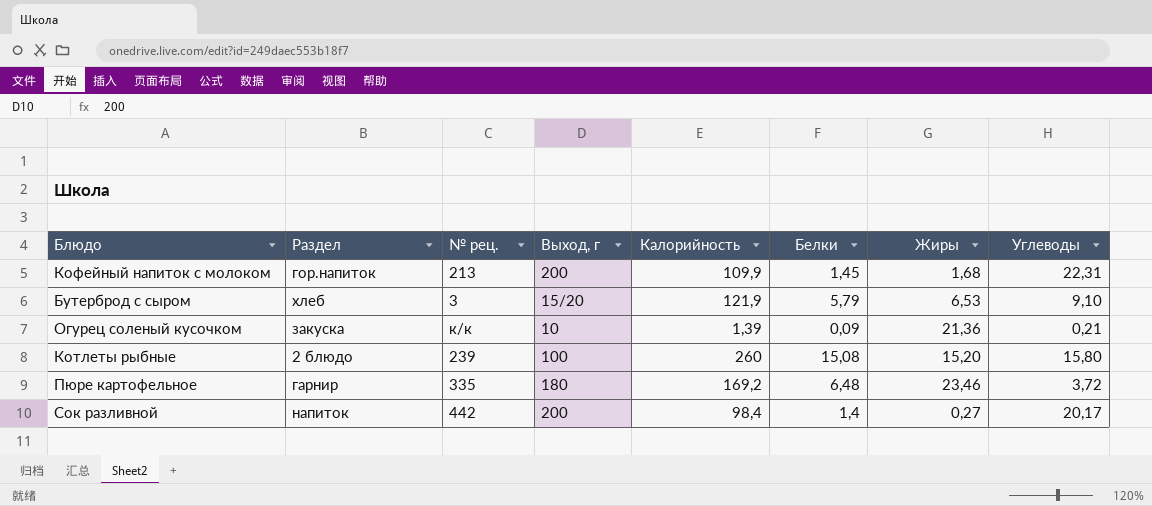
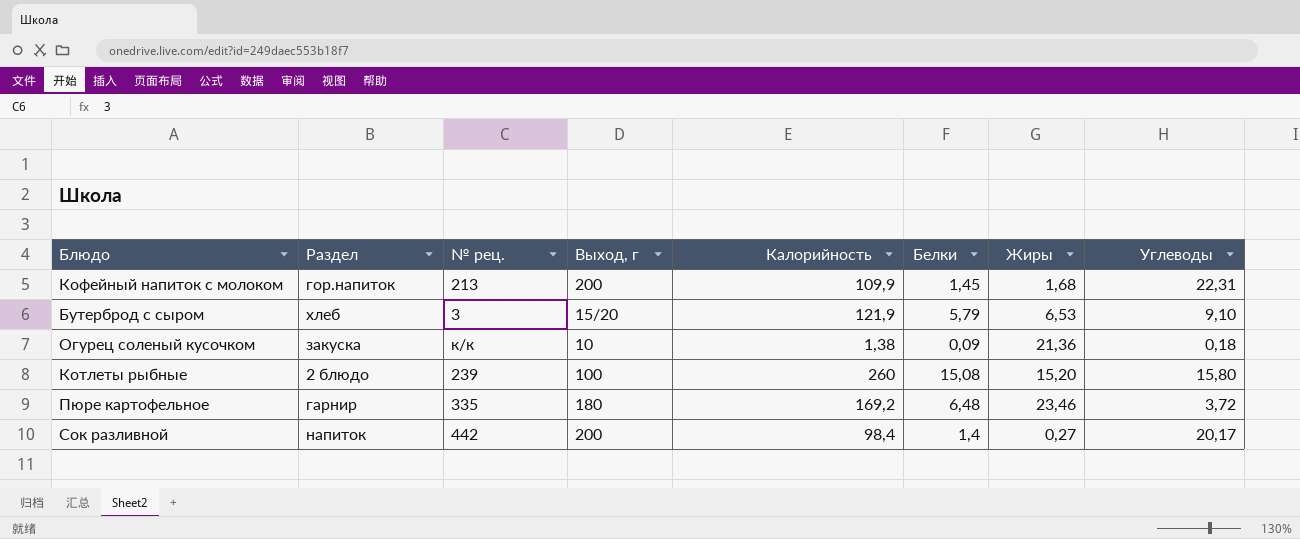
Огурец соленый кусочком | Калорийность: 1,39 -> 1,38
Огурец соленый кусочком | Углеводы: 0,21 -> 0,18

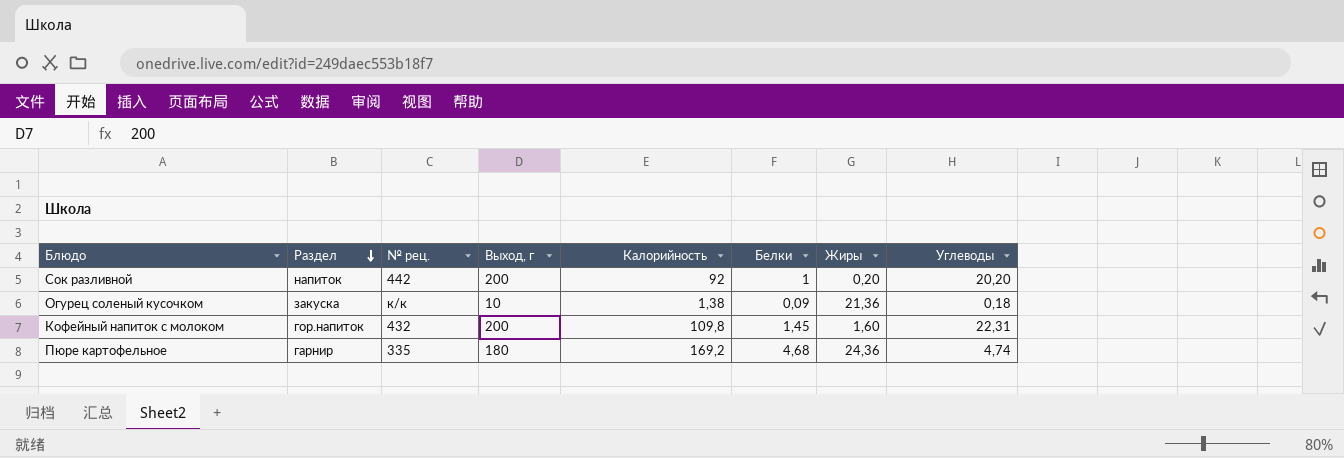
row order: none -> Раздел descending
row Бутерброд с сыром: хлеб | 3 | 15/20 | 121,9 | 5,79 | 6,53 | 9,10 -> none
row Котлеты рыбные: 2 блюдо | 239 | 100 | 260 | 15,08 | 15,20 | 15,80 -> none
Сок разливной | Калорийность: 98,4 -> 92
Сок разливной | Белки: 1,4 -> 1
Сок разливной | Жиры: 0,27 -> 0,20
Сок разливной | Углеводы: 20,17 -> 20,20
Кофейный напиток с молоком | № рец.: 213 -> 432
Кофейный напиток с молоком | Калорийность: 109,9 -> 109,8
Кофейный напиток с молоком | Жиры: 1,68 -> 1,60
Пюре картофельное | Белки: 6,48 -> 4,68
Пюре картофельное | Жиры: 23,46 -> 24,36
Пюре картофельное | Углеводы: 3,72 -> 4,74

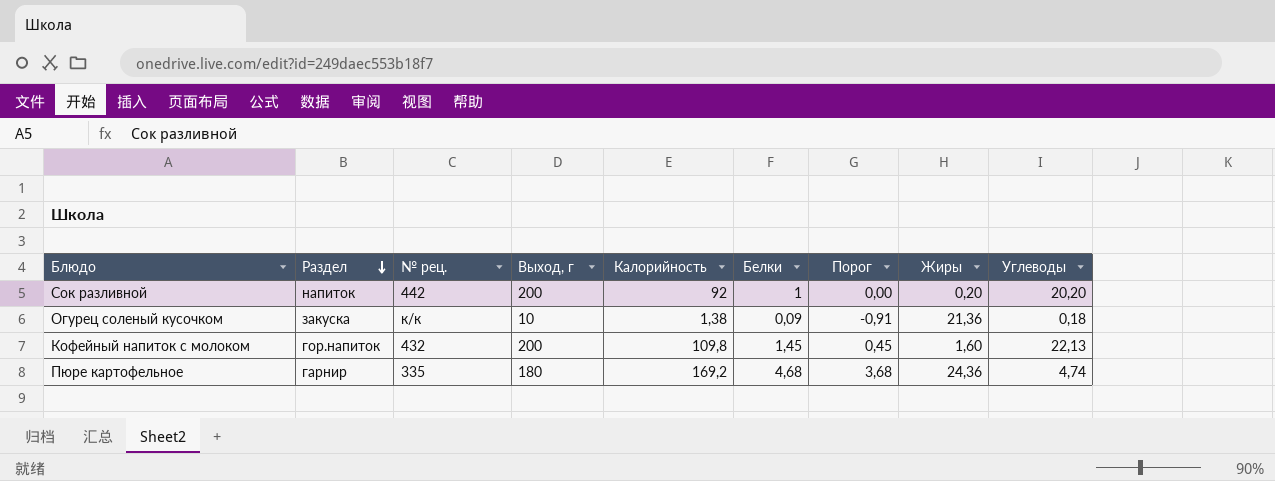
column Порог | formula: none -> [Белки] - 1
Кофейный напиток с молоком | Углеводы: 22,31 -> 22,13

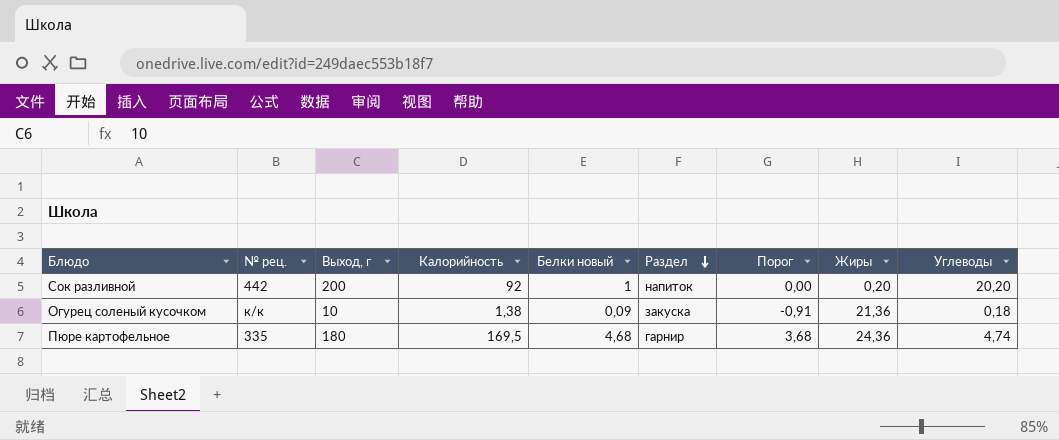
column name: Белки -> Белки новый
column Раздел | position: 2 -> 6
row Кофейный напиток с молоком: гор.напиток | 432 | 200 | 109,8 | 1,45 | 0,45 | 1,60 | 22,13 -> none
Пюре картофельное | Калорийность: 169,2 -> 169,5

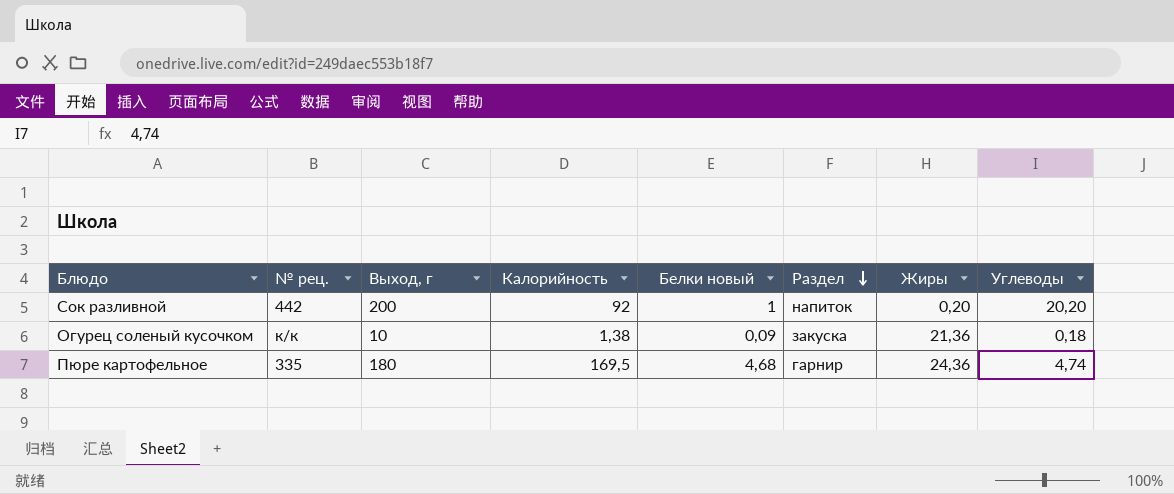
column Порог | formula: [Белки новый] - 1 -> none

